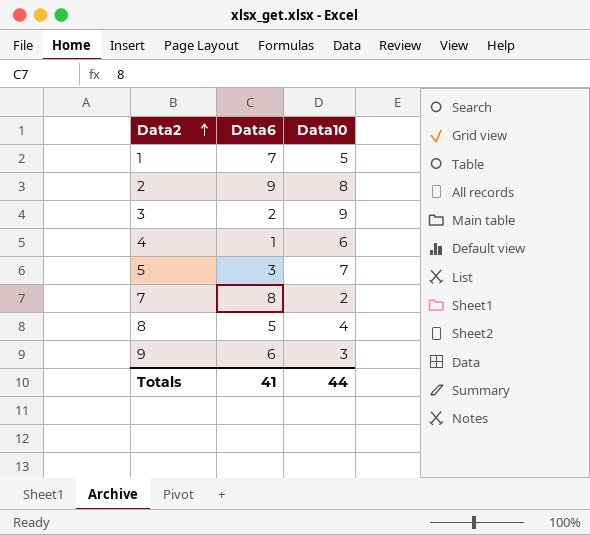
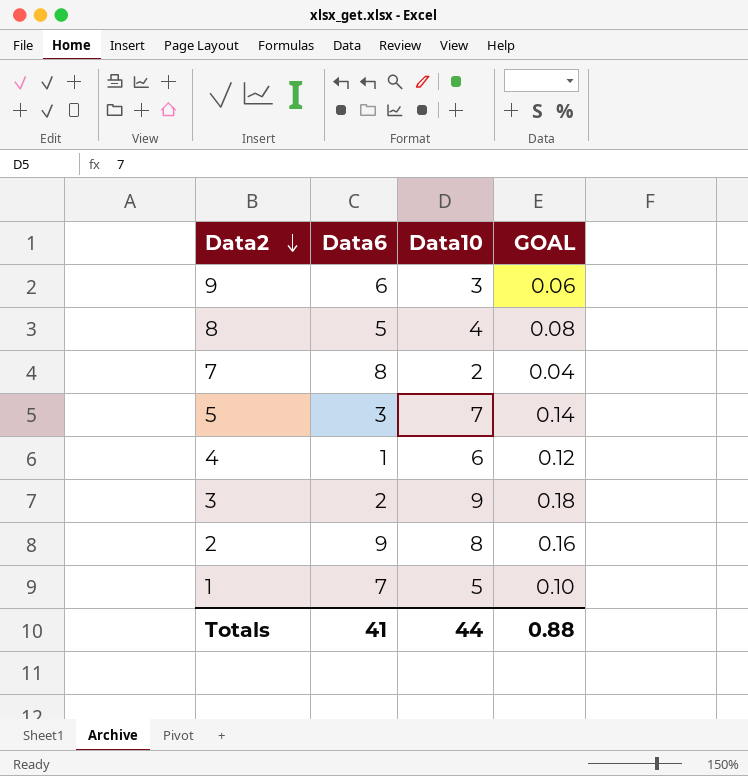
row order: Data2 ascending -> Data2 descending
column GOAL | formula: none -> [Data10] * 0.02

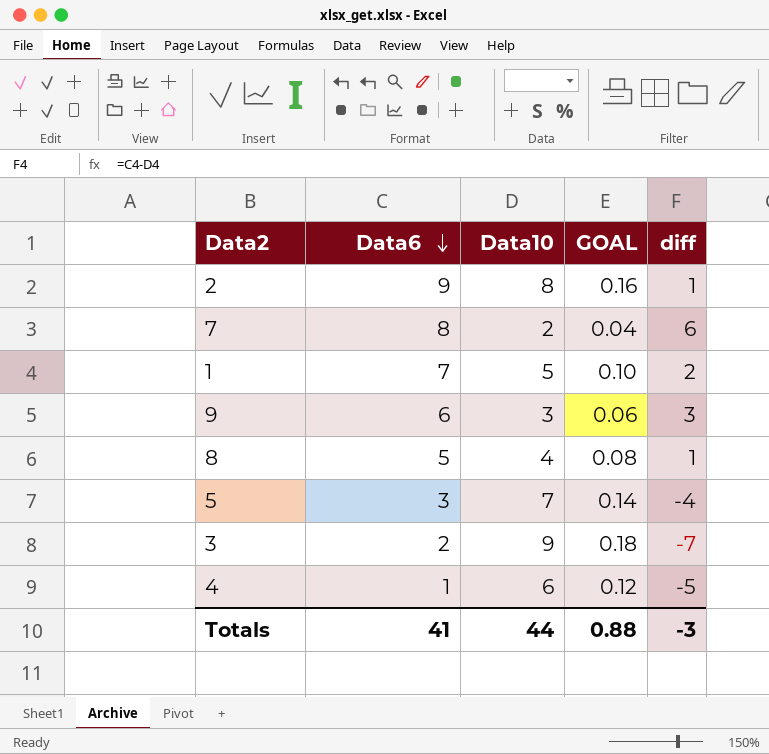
row order: Data2 descending -> Data6 descending
column diff | formula: none -> [Data6] - [Data10]

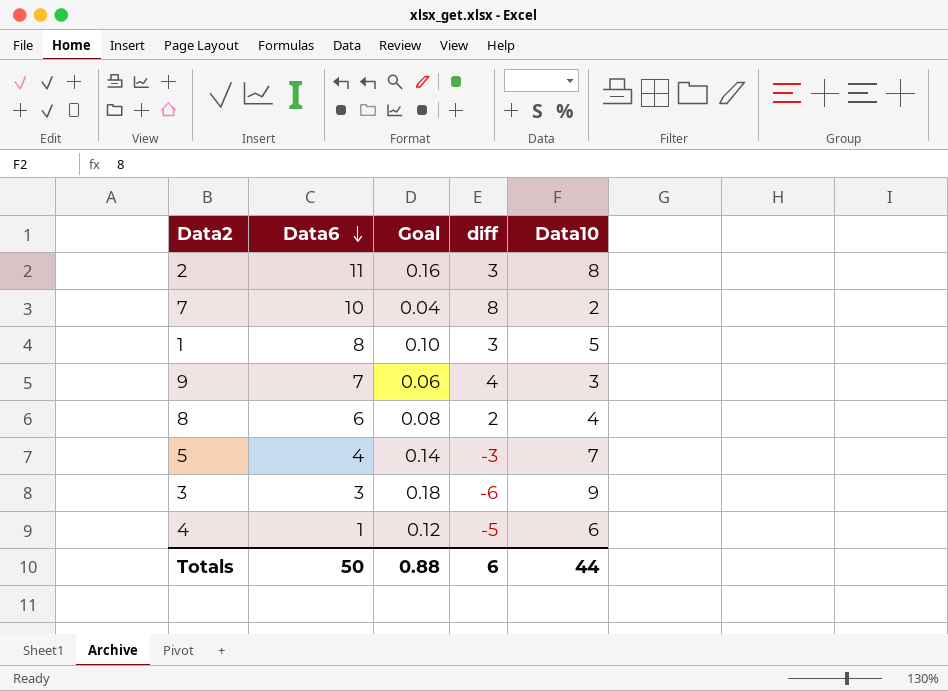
column name: GOAL -> Goal
column Data10 | position: 3 -> 5
2 | Data6: 9 -> 11
2 | diff: 1 -> 3
7 | Data6: 8 -> 10
7 | diff: 6 -> 8
1 | Data6: 7 -> 8
1 | diff: 2 -> 3
9 | Data6: 6 -> 7
9 | diff: 3 -> 4
8 | Data6: 5 -> 6
8 | diff: 1 -> 2
5 | Data6: 3 -> 4
5 | diff: -4 -> -3
3 | Data6: 2 -> 3
3 | diff: -7 -> -6
Totals | Data6: 41 -> 50
Totals | diff: -3 -> 6

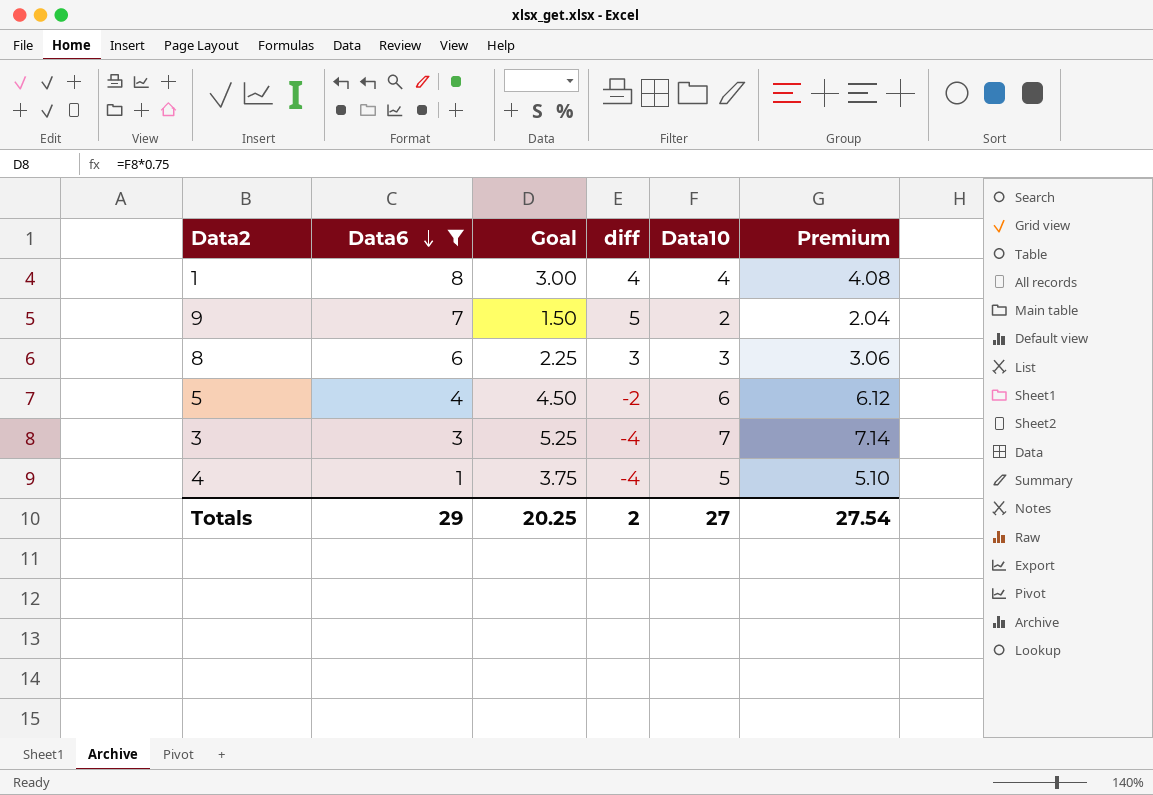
filter: none -> Data6 <= 8
column Goal | formula: [Data10] * 0.02 -> [Data10] * 0.75
column Premium | formula: none -> [Data10] * 1.02
1 | diff: 3 -> 4
1 | Data10: 5 -> 4
9 | diff: 4 -> 5
9 | Data10: 3 -> 2
8 | diff: 2 -> 3
8 | Data10: 4 -> 3
5 | diff: -3 -> -2
5 | Data10: 7 -> 6
3 | diff: -6 -> -4
3 | Data10: 9 -> 7
4 | diff: -5 -> -4
4 | Data10: 6 -> 5
Totals | Data6: 50 -> 29
Totals | Goal: 0.88 -> 20.25
Totals | diff: 6 -> 2
Totals | Data10: 44 -> 27

